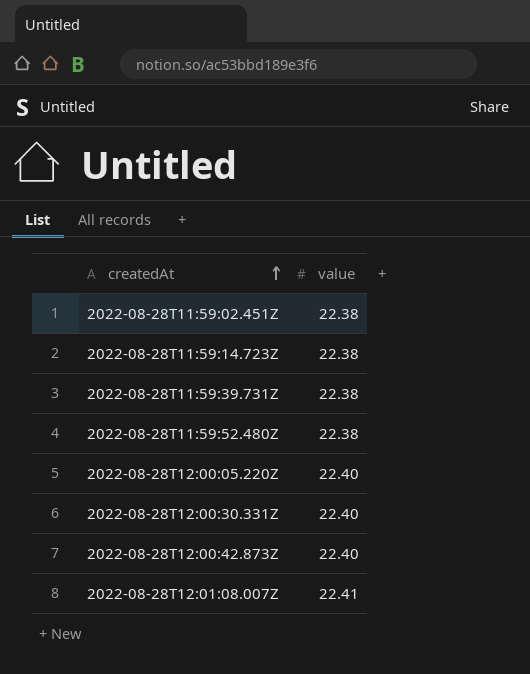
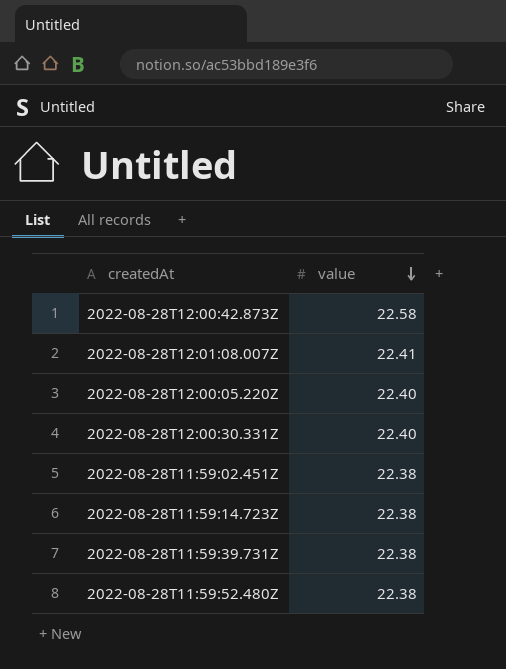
row order: createdAt ascending -> value descending
2022-08-28T12:00:42.873Z | value: 22.40 -> 22.58

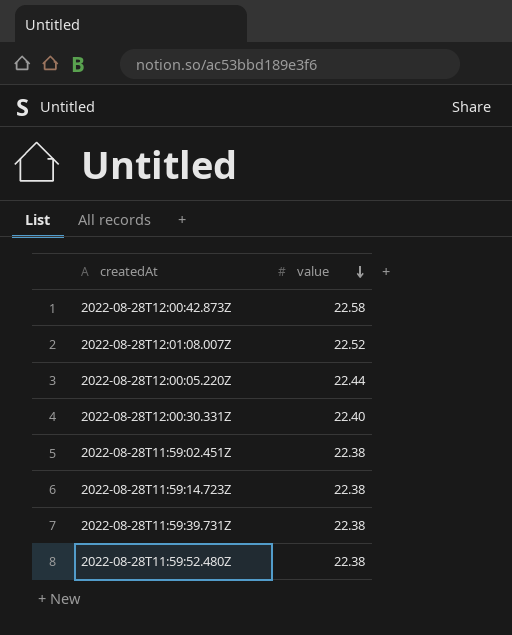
2022-08-28T12:01:08.007Z | value: 22.41 -> 22.52
2022-08-28T12:00:05.220Z | value: 22.40 -> 22.44

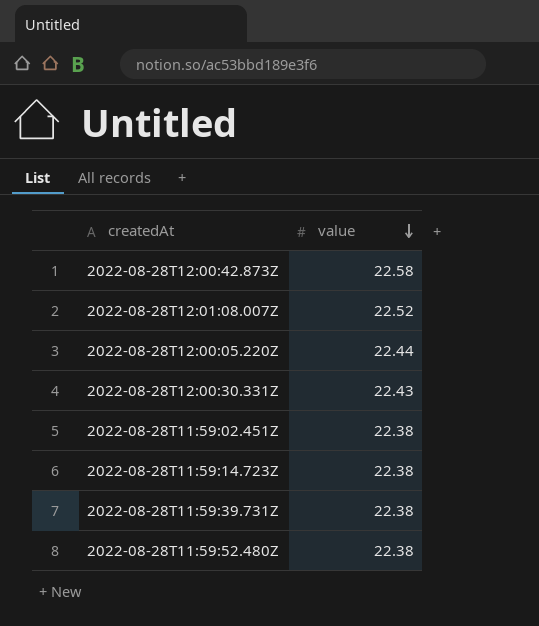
2022-08-28T12:00:30.331Z | value: 22.40 -> 22.43

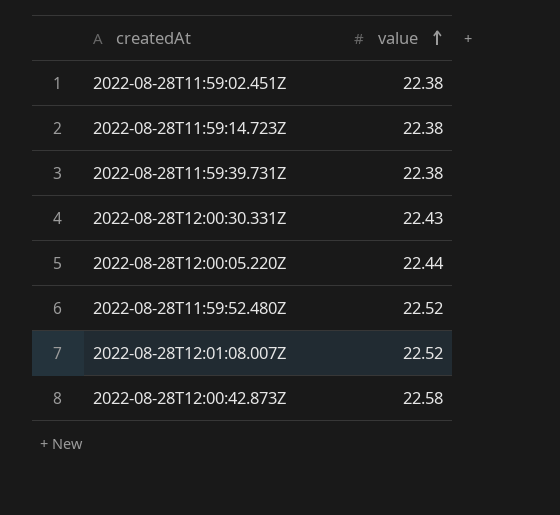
row order: value descending -> value ascending
2022-08-28T11:59:52.480Z | value: 22.38 -> 22.52

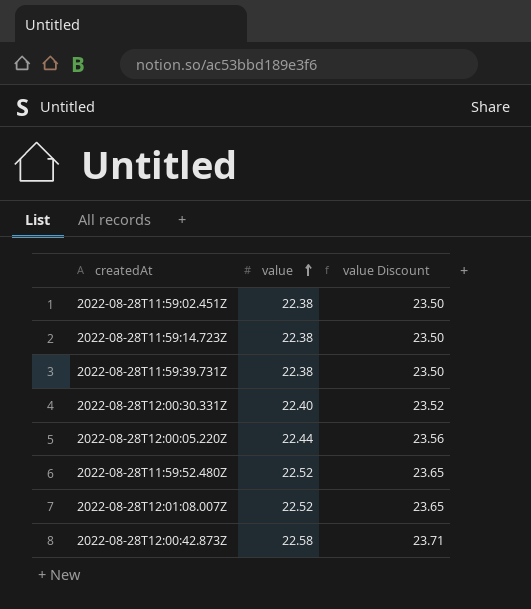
column value Discount | formula: none -> [value] * 1.05
2022-08-28T12:00:30.331Z | value: 22.43 -> 22.40

